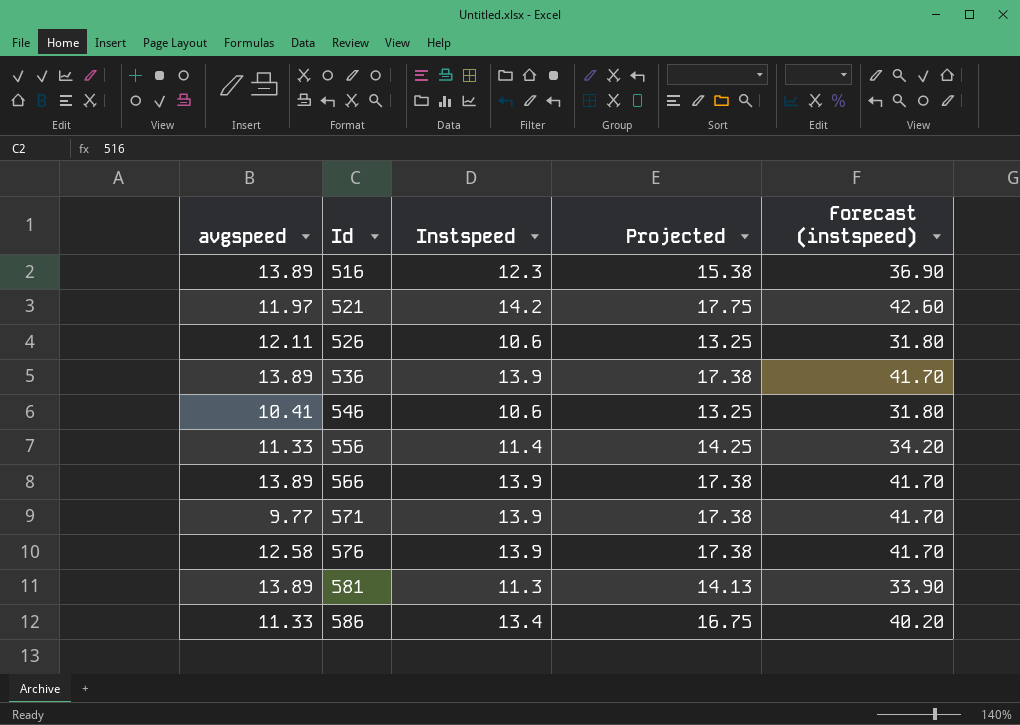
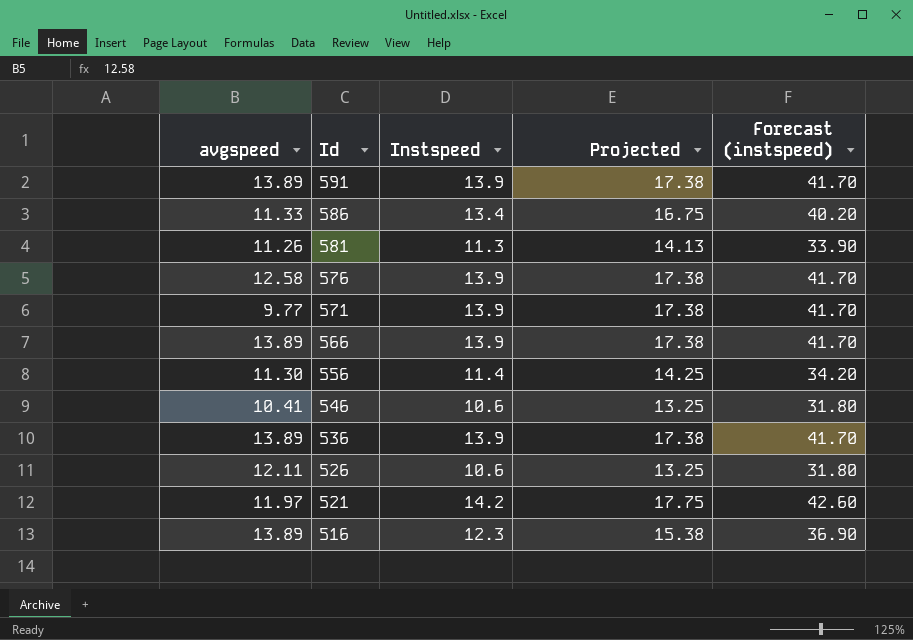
row order: Id ascending -> Id descending
row 591: none -> 13.89 | 13.9 | 17.38 | 41.70
581 | avgspeed: 13.89 -> 11.26
556 | avgspeed: 11.33 -> 11.30

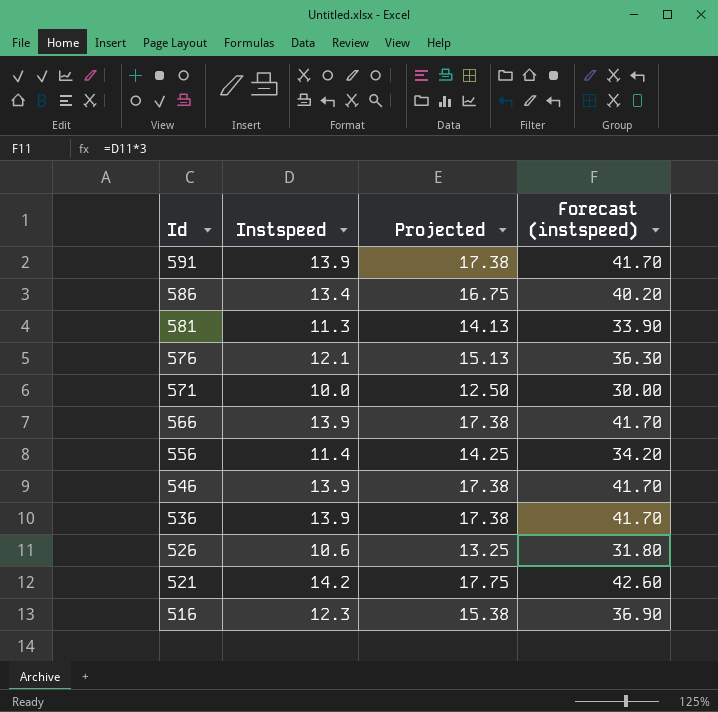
column avgspeed | position: 1 -> none
576 | Instspeed: 13.9 -> 12.1
576 | Projected: 17.38 -> 15.13
576 | Forecast (instspeed): 41.70 -> 36.30
571 | Instspeed: 13.9 -> 10.0
571 | Projected: 17.38 -> 12.50
571 | Forecast (instspeed): 41.70 -> 30.00
546 | Instspeed: 10.6 -> 13.9
546 | Projected: 13.25 -> 17.38
546 | Forecast (instspeed): 31.80 -> 41.70

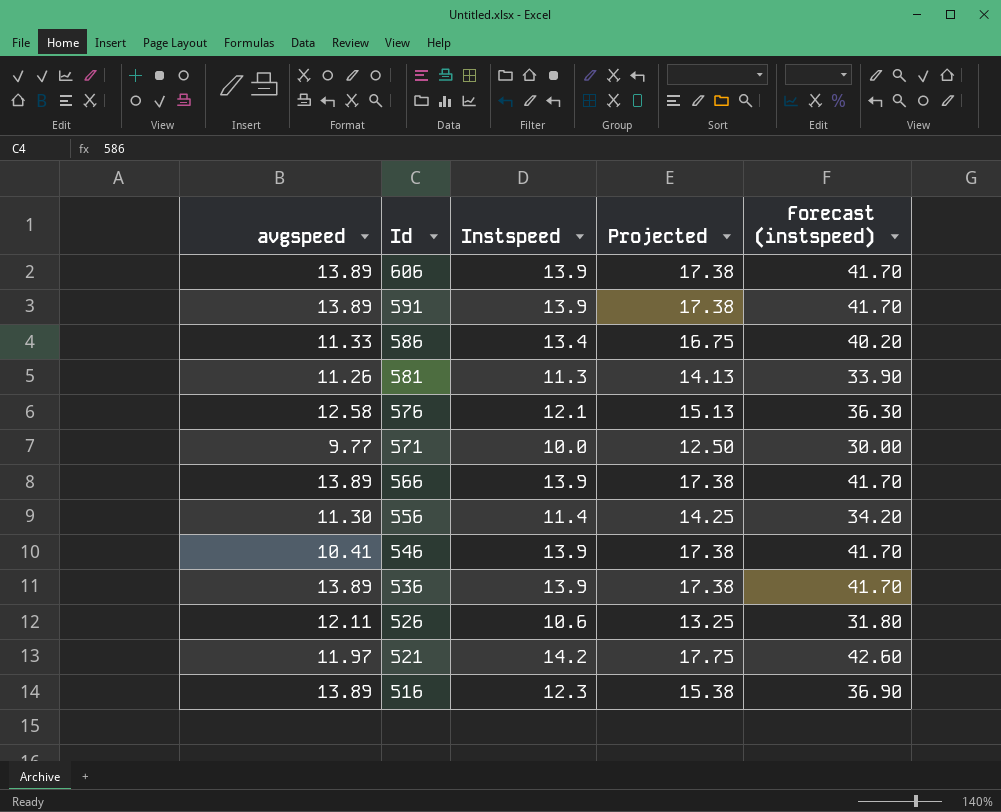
column avgspeed | position: none -> 1
row 606: none -> 13.89 | 13.9 | 17.38 | 41.70

